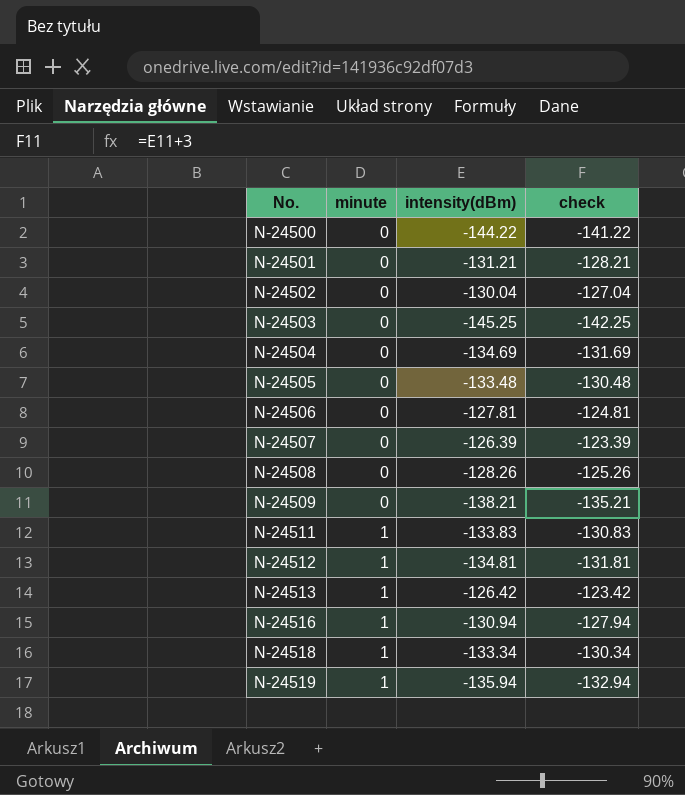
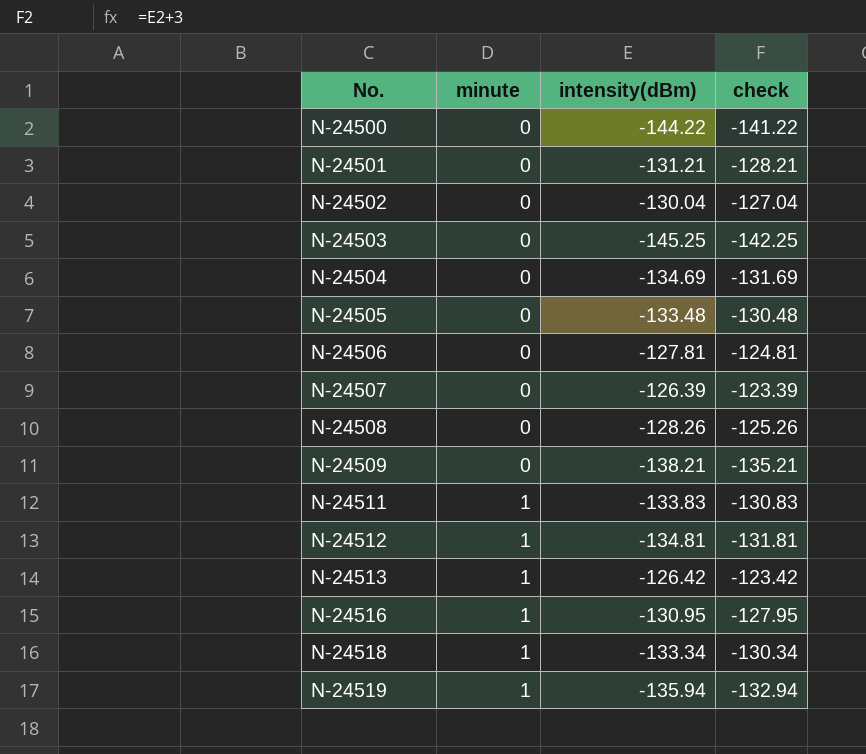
N-24516 | intensity(dBm): -130.94 -> -130.95
N-24516 | check: -127.94 -> -127.95

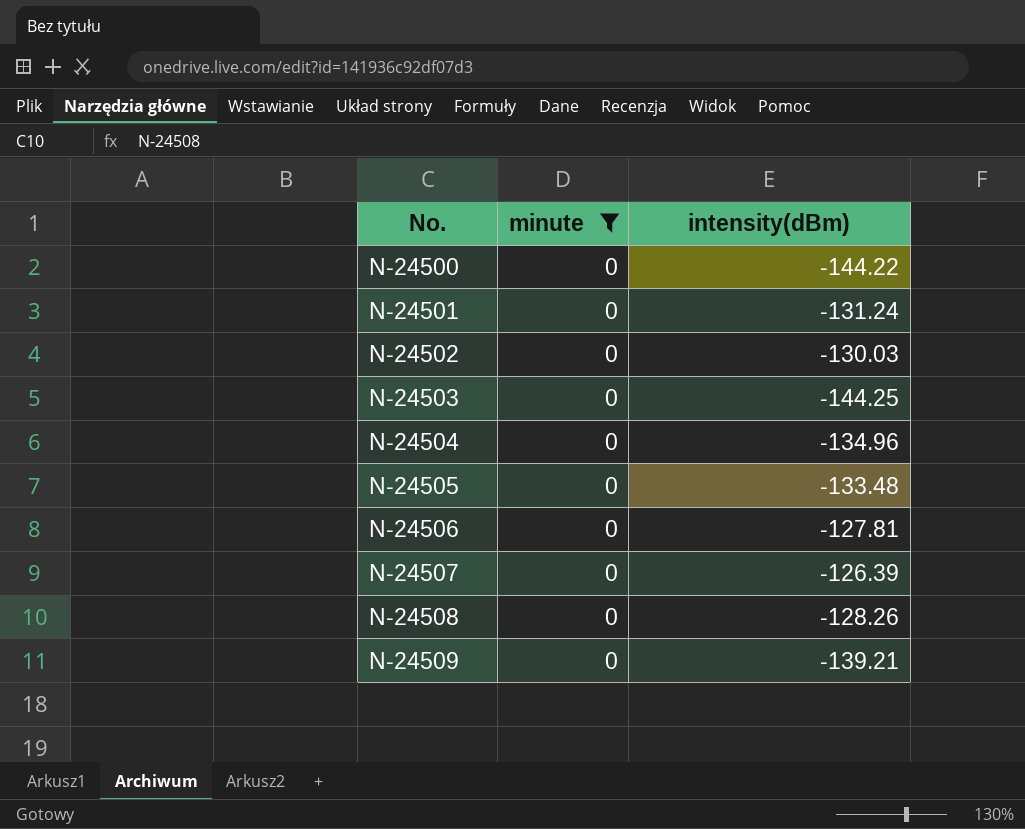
filter: none -> minute = 0
column check | formula: [intensity(dBm)] + 3 -> none
N-24501 | intensity(dBm): -131.21 -> -131.24
N-24502 | intensity(dBm): -130.04 -> -130.03
N-24503 | intensity(dBm): -145.25 -> -144.25
N-24504 | intensity(dBm): -134.69 -> -134.96
N-24509 | intensity(dBm): -138.21 -> -139.21

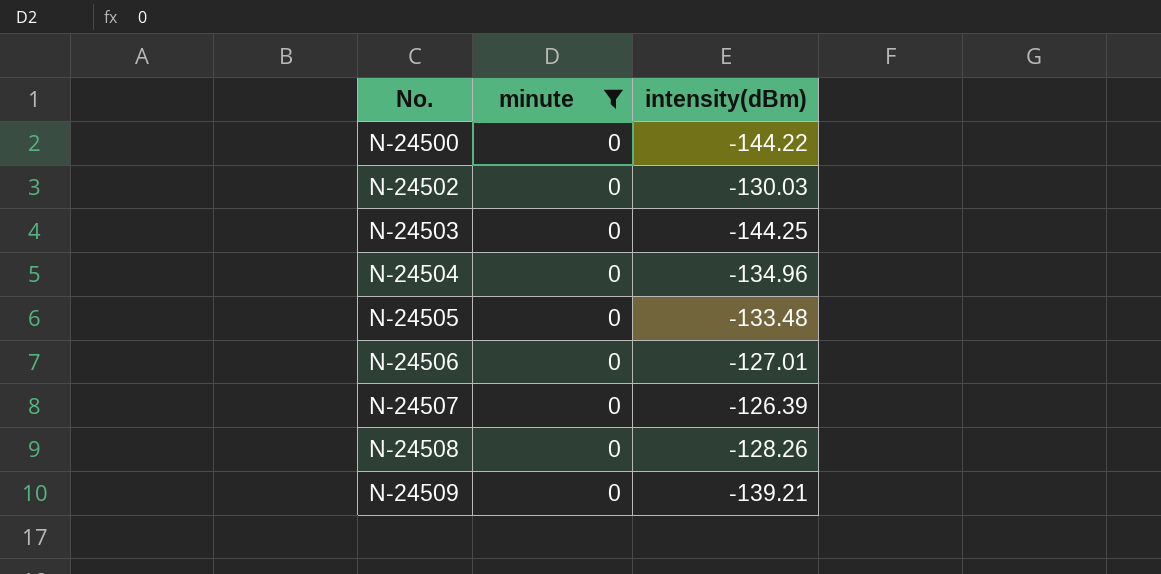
row N-24501: 0 | -131.24 -> none
N-24506 | intensity(dBm): -127.81 -> -127.01

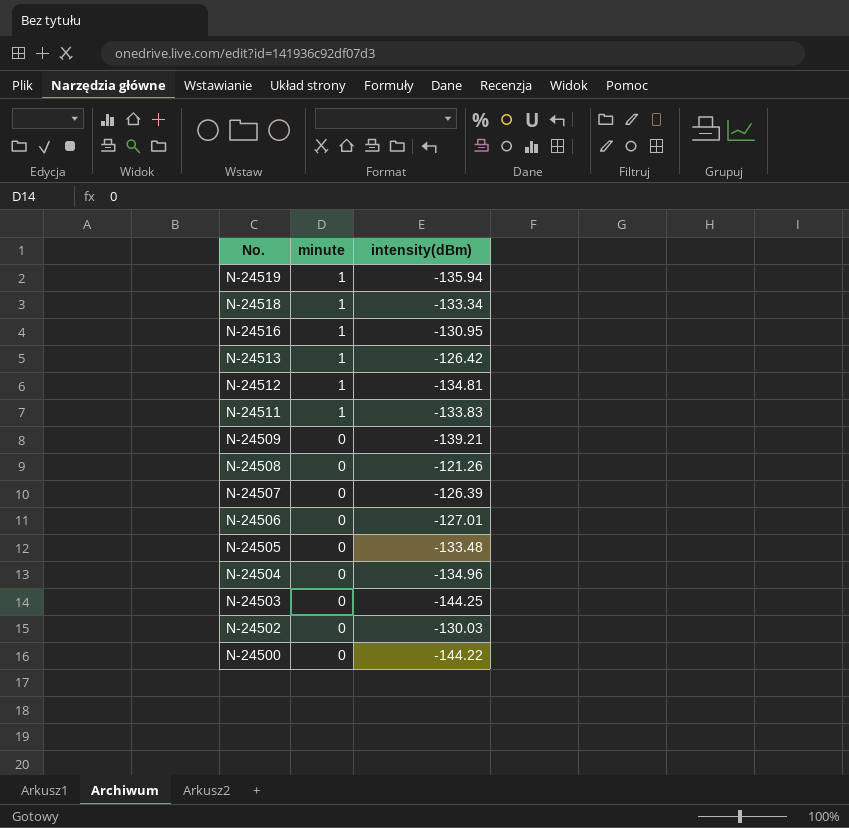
filter: minute = 0 -> none
row order: No. ascending -> No. descending
N-24508 | intensity(dBm): -128.26 -> -121.26

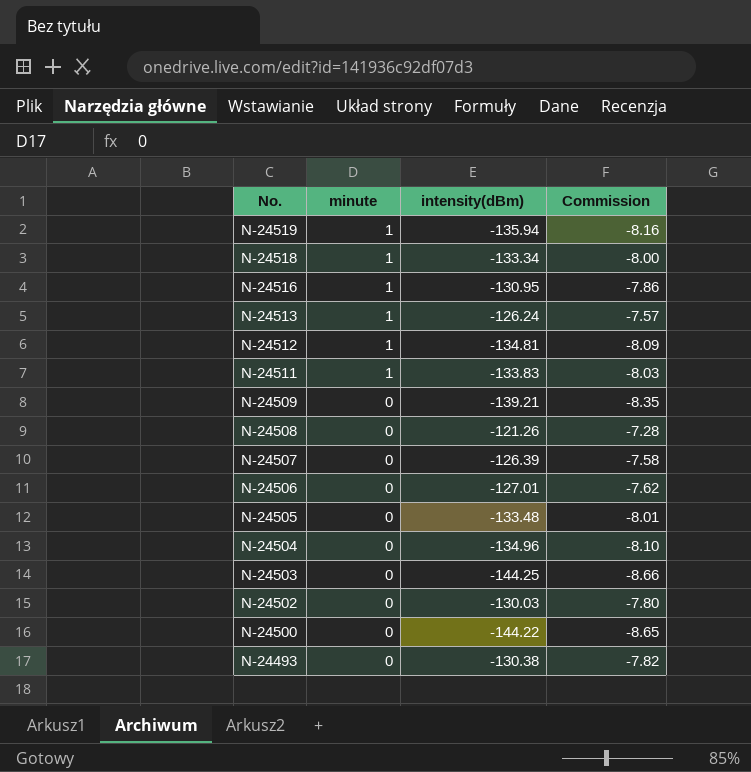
column Commission | formula: none -> [intensity(dBm)] * 0.06
N-24513 | intensity(dBm): -126.42 -> -126.24
row N-24493: none -> 0 | -130.38 | -7.82

